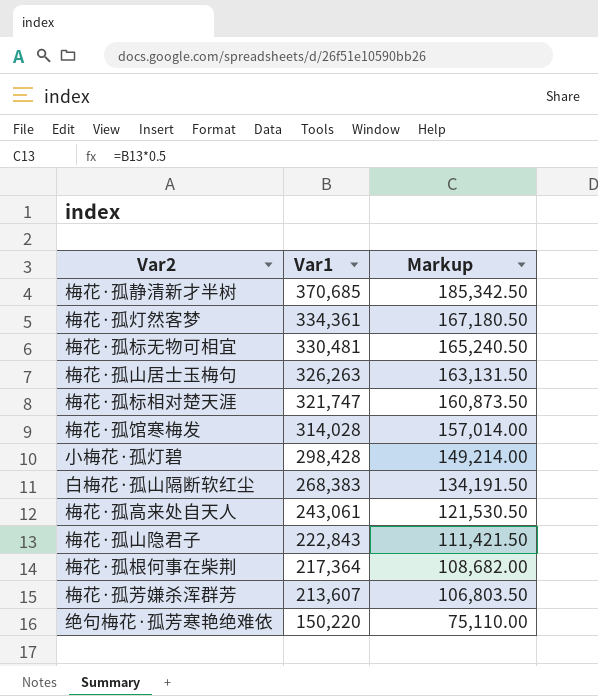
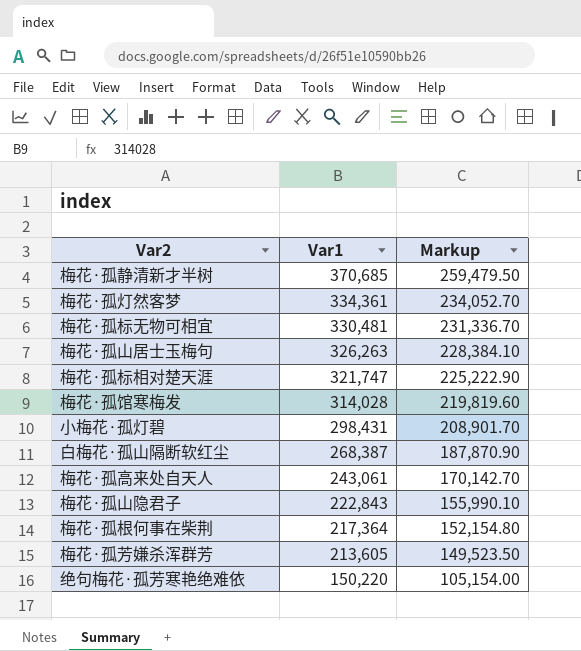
column Markup | formula: [Var1] * 0.5 -> [Var1] * 0.7
小梅花·孤灯碧 | Var1: 298,428 -> 298,431
白梅花·孤山隔断软红尘 | Var1: 268,383 -> 268,387
梅花·孤芳嫌杀浑群芳 | Var1: 213,607 -> 213,605

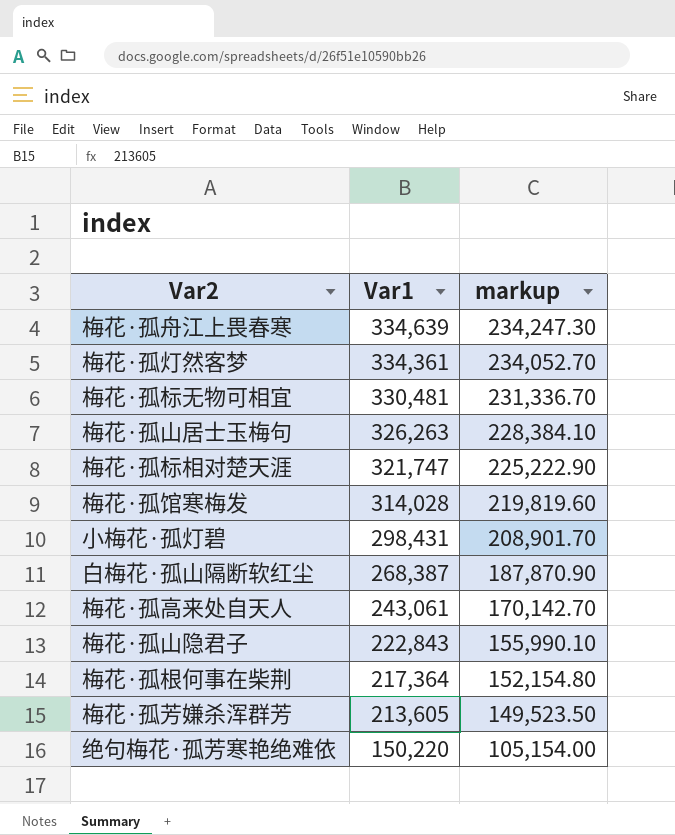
column name: Markup -> markup
row 梅花·孤静清新才半树: 370,685 | 259,479.50 -> none
row 梅花·孤舟江上畏春寒: none -> 334,639 | 234,247.30

